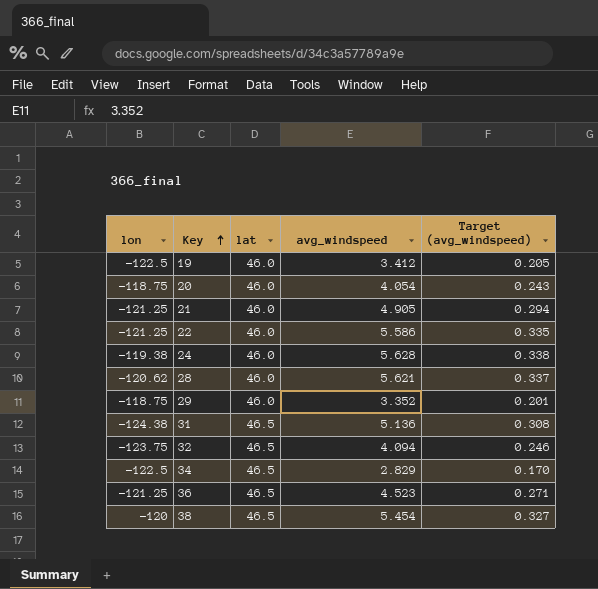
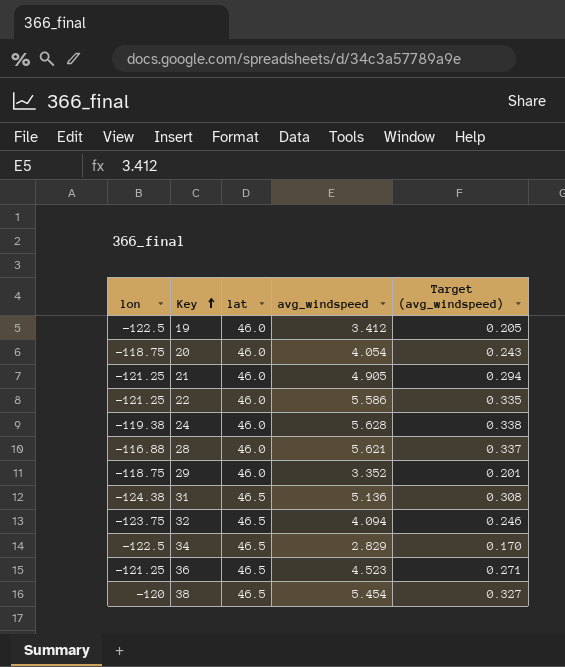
28 | lon: -120.62 -> -116.88

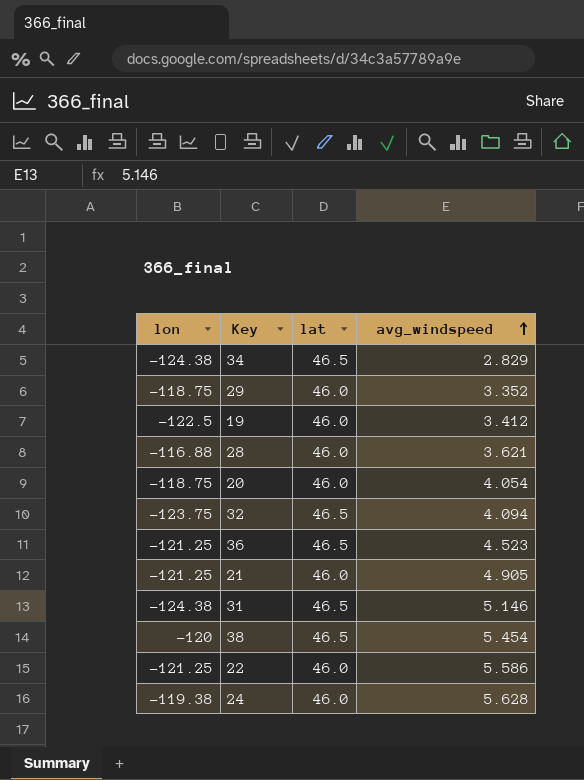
row order: Key ascending -> avg_windspeed ascending
column Target (avg_windspeed) | formula: [avg_windspeed] * 0.06 -> none
34 | lon: -122.5 -> -124.38
28 | avg_windspeed: 5.621 -> 3.621
31 | avg_windspeed: 5.136 -> 5.146

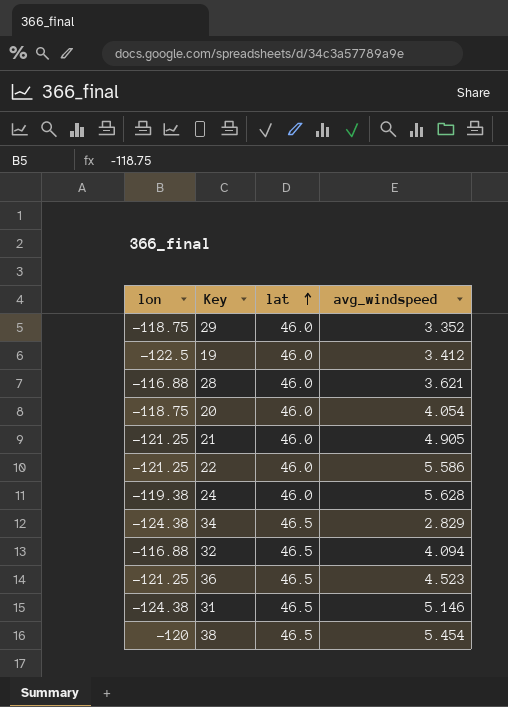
row order: avg_windspeed ascending -> lat ascending
32 | lon: -123.75 -> -116.88

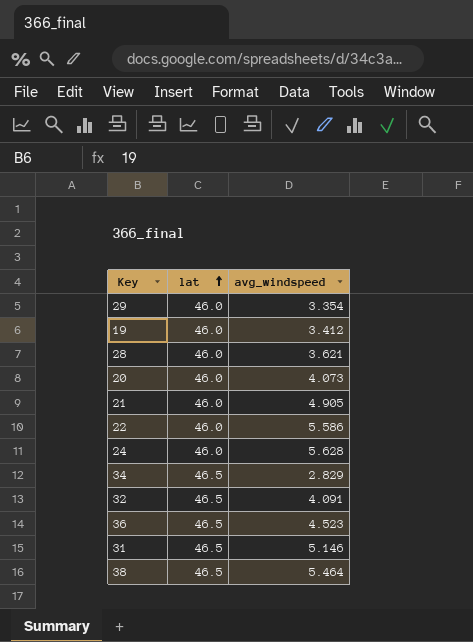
column lon | position: 1 -> none
29 | avg_windspeed: 3.352 -> 3.354
20 | avg_windspeed: 4.054 -> 4.073
32 | avg_windspeed: 4.094 -> 4.091
38 | avg_windspeed: 5.454 -> 5.464

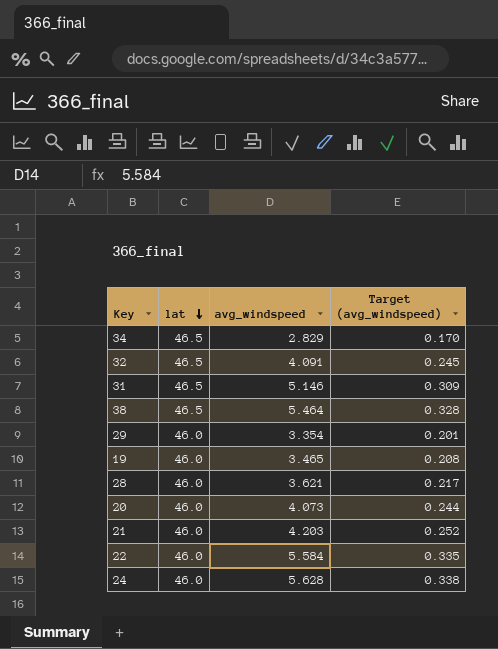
row order: lat ascending -> lat descending
column Target (avg_windspeed) | formula: none -> [avg_windspeed] * 0.06
row 36: 46.5 | 4.523 -> none
19 | avg_windspeed: 3.412 -> 3.465
21 | avg_windspeed: 4.905 -> 4.203
22 | avg_windspeed: 5.586 -> 5.584

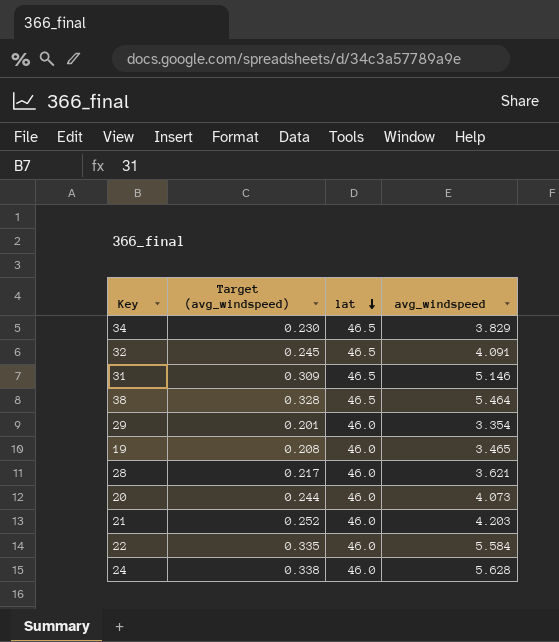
column Target (avg_windspeed) | position: 4 -> 2
34 | Target (avg_windspeed): 0.170 -> 0.230
34 | avg_windspeed: 2.829 -> 3.829

